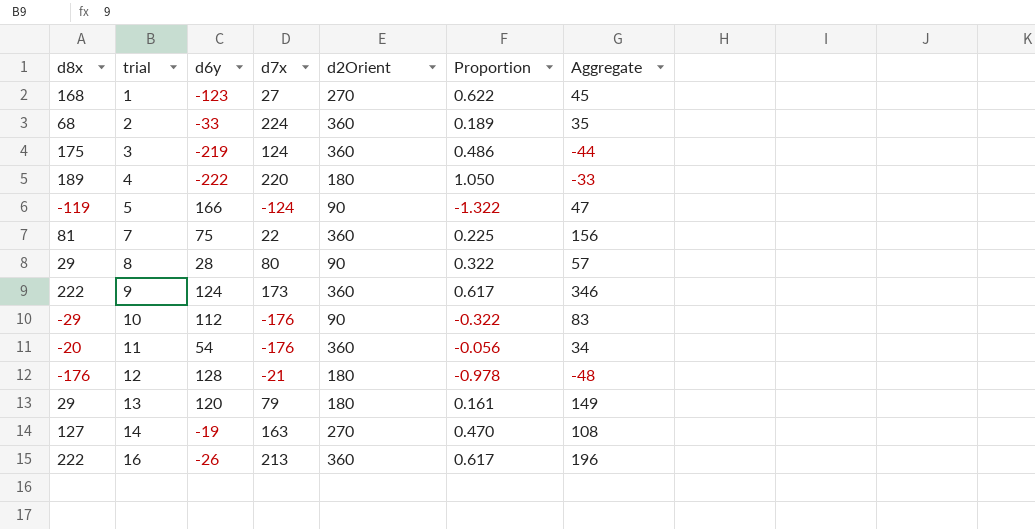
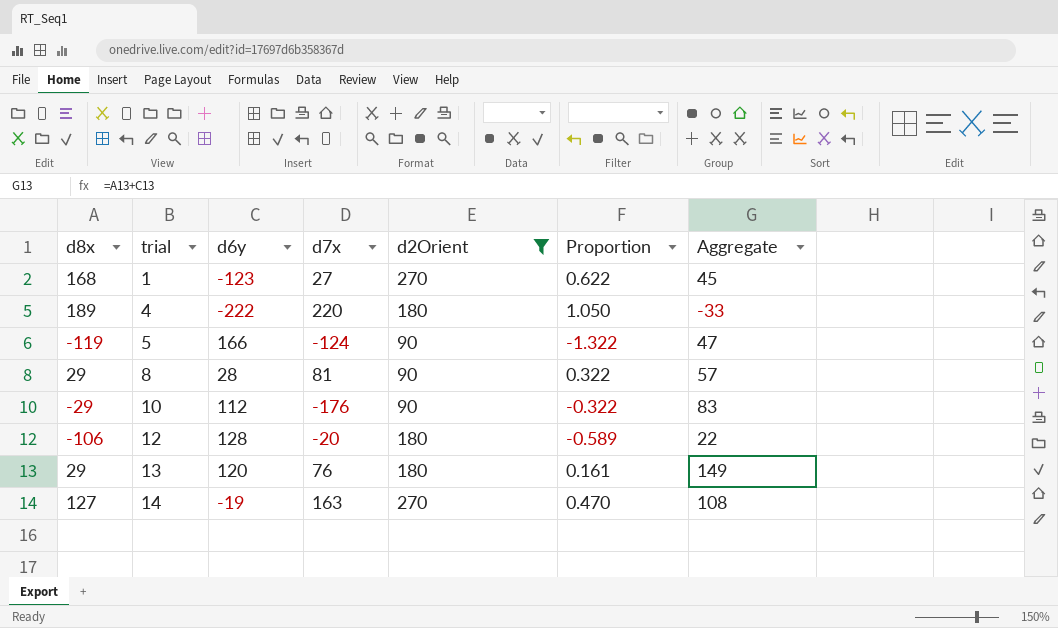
filter: none -> d2Orient != 360
8 | d7x: 80 -> 81
12 | d8x: -176 -> -106
12 | d7x: -21 -> -20
12 | Proportion: -0.978 -> -0.589
12 | Aggregate: -48 -> 22
13 | d7x: 79 -> 76

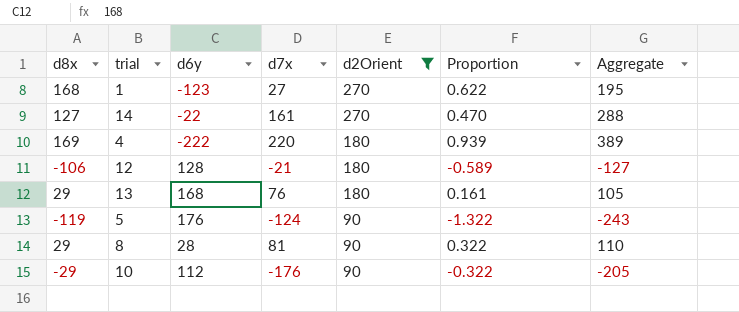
row order: trial ascending -> d2Orient descending
column Aggregate | formula: [d8x] + [d6y] -> [d8x] + [d7x]
14 | d6y: -19 -> -22
14 | d7x: 163 -> 161
4 | d8x: 189 -> 169
4 | Proportion: 1.050 -> 0.939
12 | d7x: -20 -> -21
13 | d6y: 120 -> 168
5 | d6y: 166 -> 176

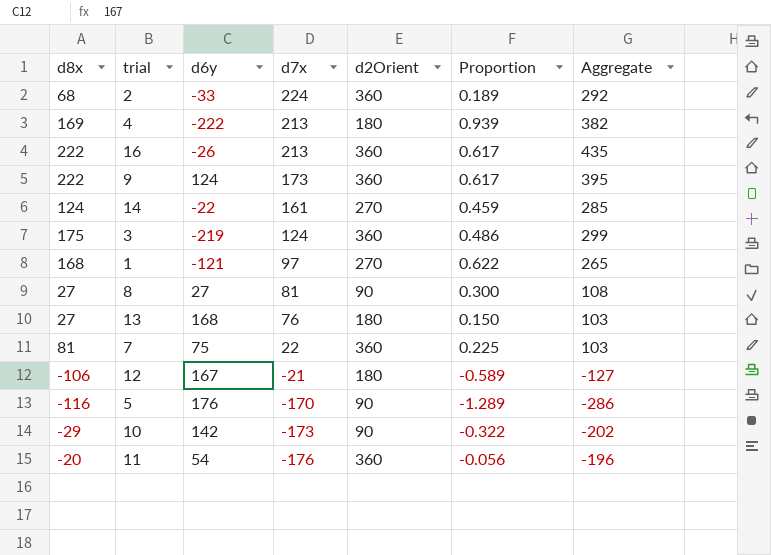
filter: d2Orient != 360 -> none
row order: d2Orient descending -> d7x descending
4 | d7x: 220 -> 213
4 | Aggregate: 389 -> 382
14 | d8x: 127 -> 124
14 | Proportion: 0.470 -> 0.459
14 | Aggregate: 288 -> 285
1 | d6y: -123 -> -121
1 | d7x: 27 -> 97
1 | Aggregate: 195 -> 265
8 | d8x: 29 -> 27
8 | d6y: 28 -> 27
8 | Proportion: 0.322 -> 0.300
8 | Aggregate: 110 -> 108
13 | d8x: 29 -> 27
13 | Proportion: 0.161 -> 0.150
13 | Aggregate: 105 -> 103
12 | d6y: 128 -> 167
5 | d8x: -119 -> -116
5 | d7x: -124 -> -170
5 | Proportion: -1.322 -> -1.289
5 | Aggregate: -243 -> -286
10 | d6y: 112 -> 142
10 | d7x: -176 -> -173
10 | Aggregate: -205 -> -202

